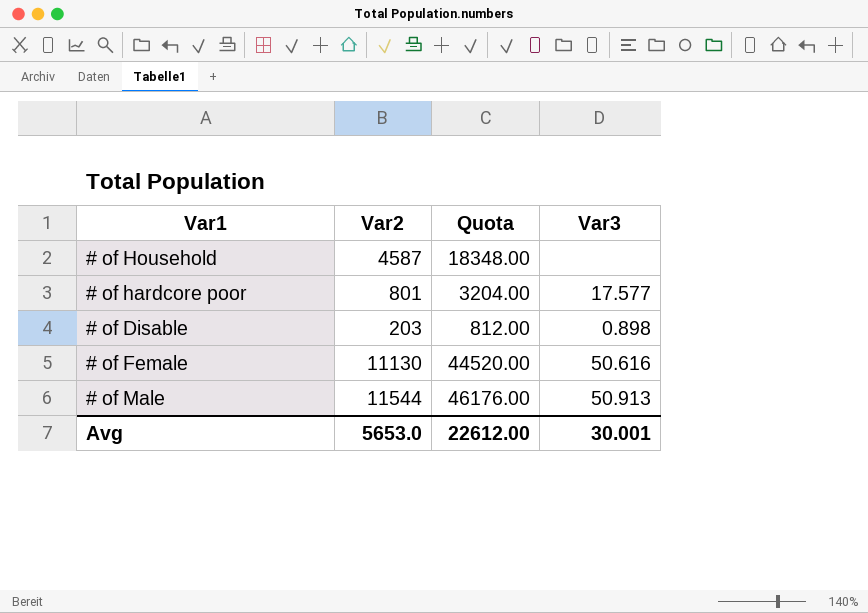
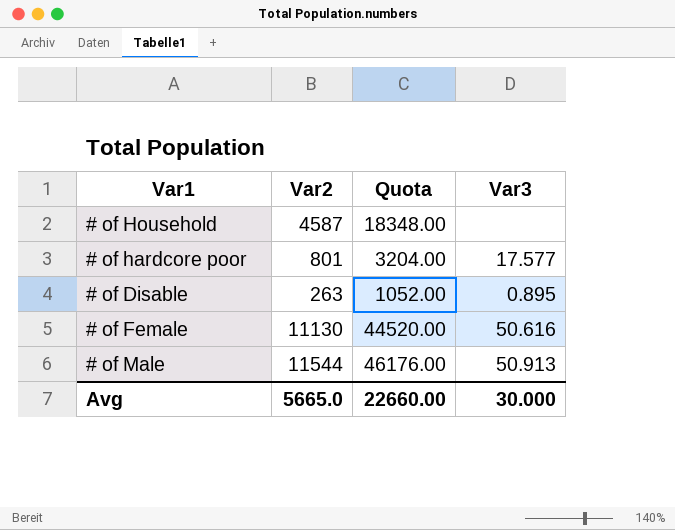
# of Disable | Var2: 203 -> 263
# of Disable | Quota: 812.00 -> 1052.00
# of Disable | Var3: 0.898 -> 0.895
Avg | Var2: 5653.0 -> 5665.0
Avg | Quota: 22612.00 -> 22660.00
Avg | Var3: 30.001 -> 30.000

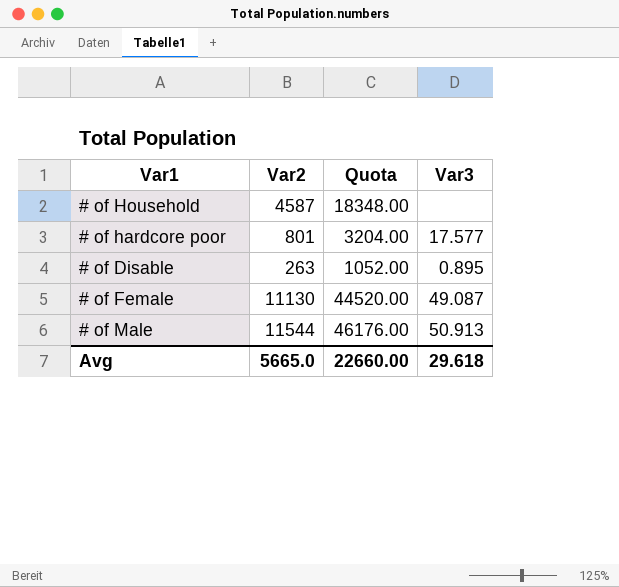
# of Female | Var3: 50.616 -> 49.087
Avg | Var3: 30.000 -> 29.618

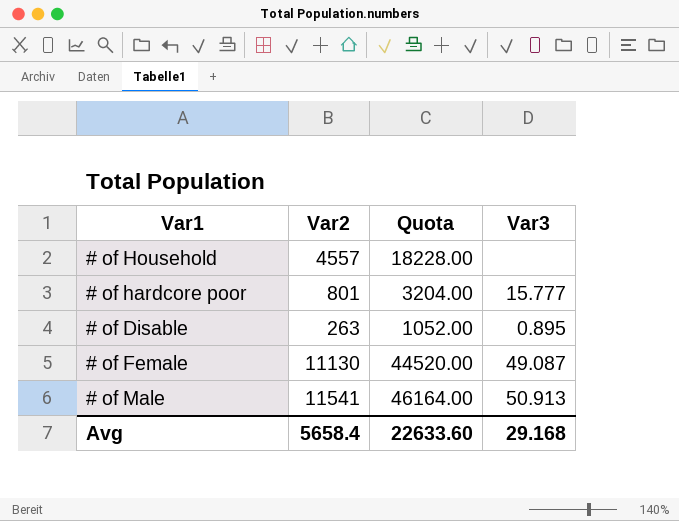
# of Household | Var2: 4587 -> 4557
# of Household | Quota: 18348.00 -> 18228.00
# of hardcore poor | Var3: 17.577 -> 15.777
# of Male | Var2: 11544 -> 11541
# of Male | Quota: 46176.00 -> 46164.00
Avg | Var2: 5665.0 -> 5658.4
Avg | Quota: 22660.00 -> 22633.60
Avg | Var3: 29.618 -> 29.168

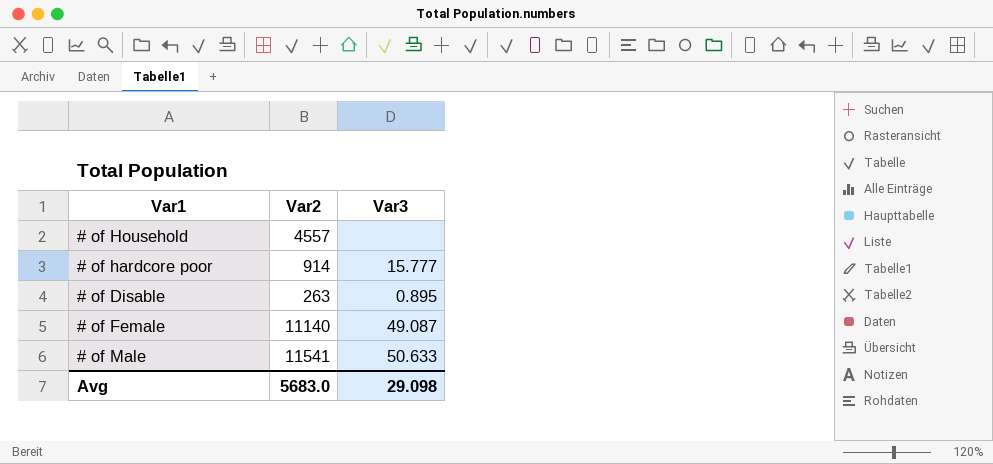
column Quota | formula: [Var2] * 4 -> none
# of hardcore poor | Var2: 801 -> 914
# of Female | Var2: 11130 -> 11140
# of Male | Var3: 50.913 -> 50.633
Avg | Var2: 5658.4 -> 5683.0
Avg | Var3: 29.168 -> 29.098

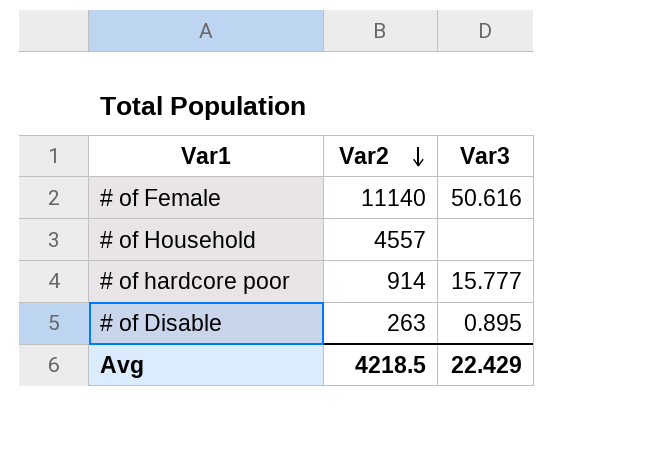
row order: none -> Var2 descending
row # of Male: 11541 | 50.633 -> none
# of Female | Var3: 49.087 -> 50.616
Avg | Var2: 5683.0 -> 4218.5
Avg | Var3: 29.098 -> 22.429

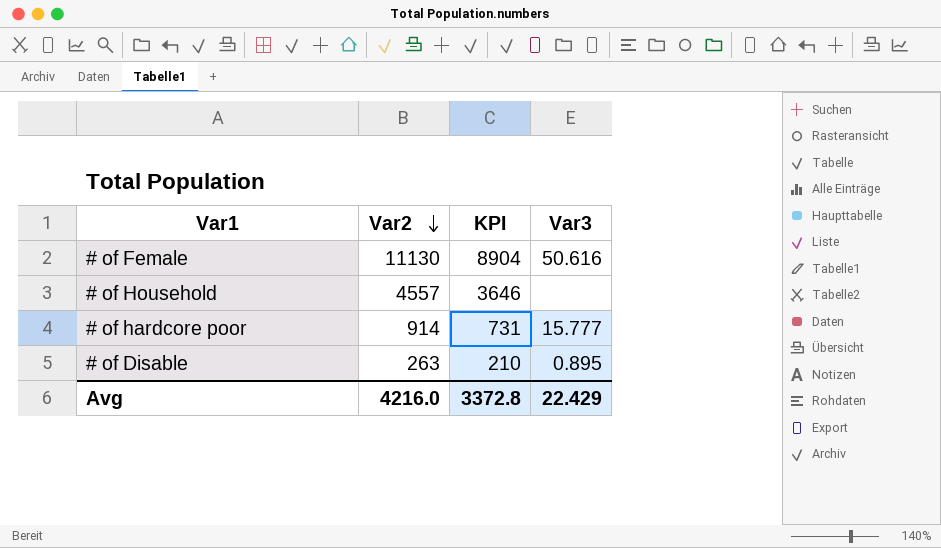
column KPI | formula: none -> [Var2] * 0.8
# of Female | Var2: 11140 -> 11130
Avg | Var2: 4218.5 -> 4216.0

